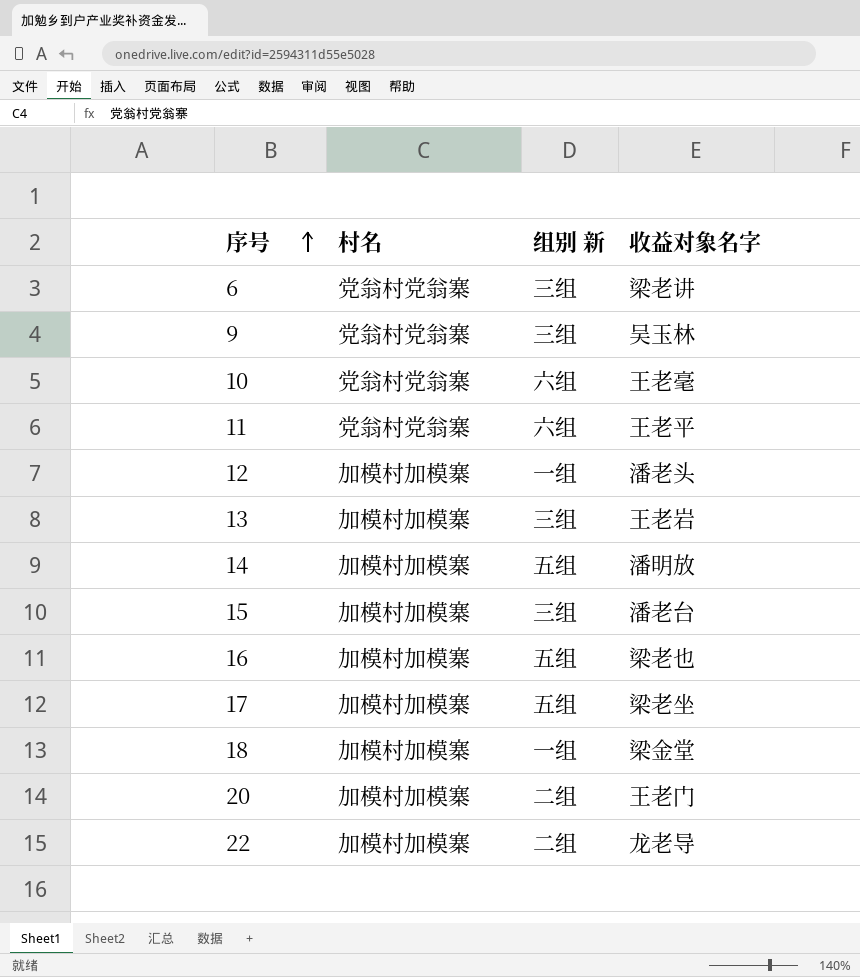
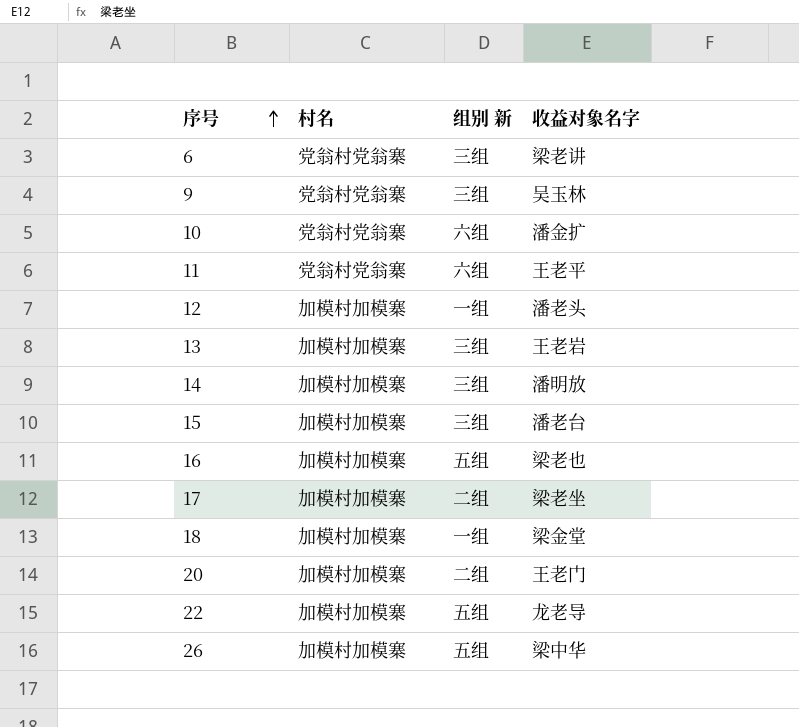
10 | 收益对象名字: 王老毫 -> 潘金扩
14 | 组别 新: 五组 -> 三组
17 | 组别 新: 五组 -> 二组
22 | 组别 新: 二组 -> 五组
row 26: none -> 加模村加模寨 | 五组 | 梁中华

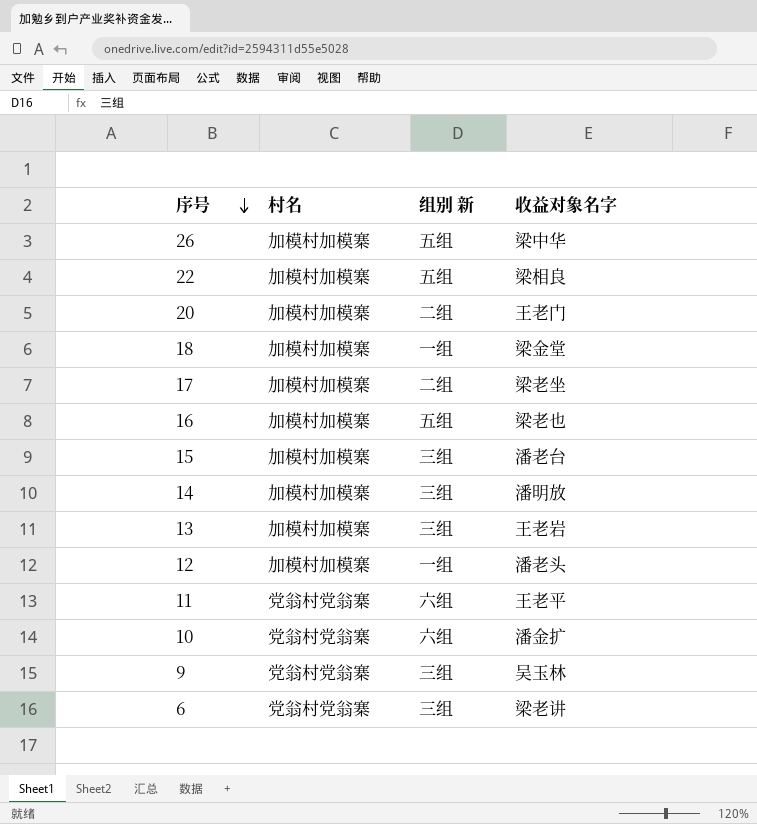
row order: 序号 ascending -> 序号 descending
22 | 收益对象名字: 龙老导 -> 梁相良

